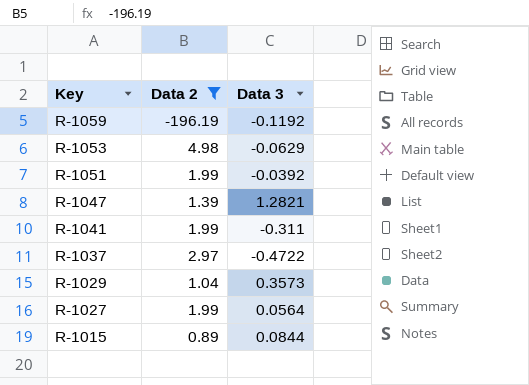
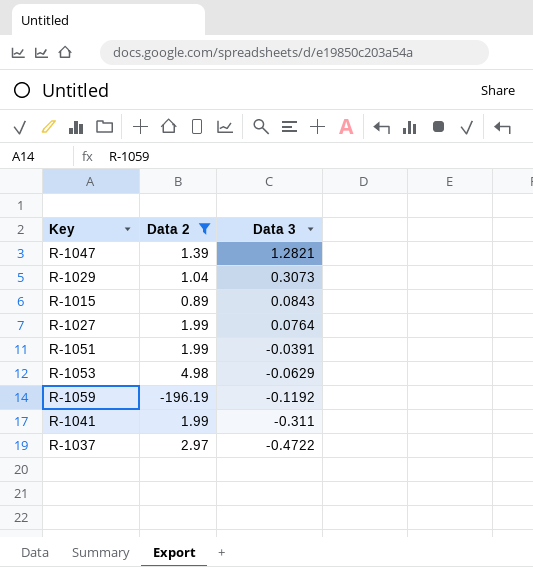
row order: Key descending -> Data 3 descending
R-1029 | Data 3: 0.3573 -> 0.3073
R-1015 | Data 3: 0.0844 -> 0.0843
R-1027 | Data 3: 0.0564 -> 0.0764
R-1051 | Data 3: -0.0392 -> -0.0391

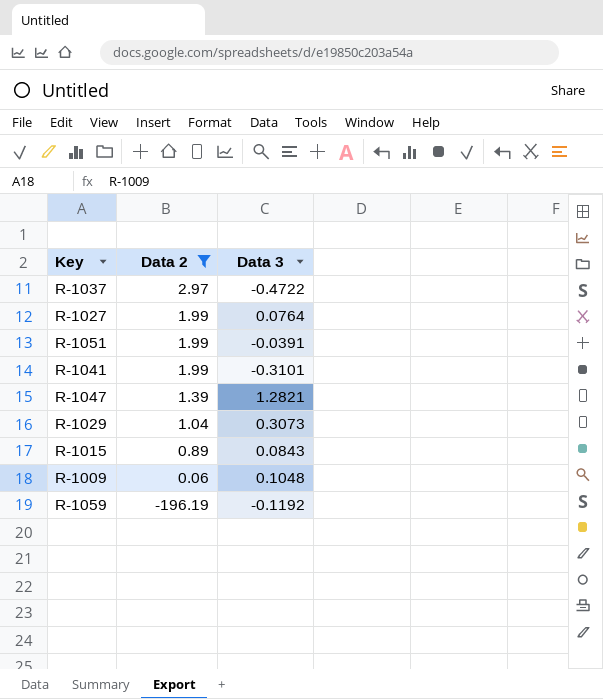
row order: Data 3 descending -> Data 2 descending
row R-1053: 4.98 | -0.0629 -> none
R-1041 | Data 3: -0.311 -> -0.3101
row R-1009: none -> 0.06 | 0.1048

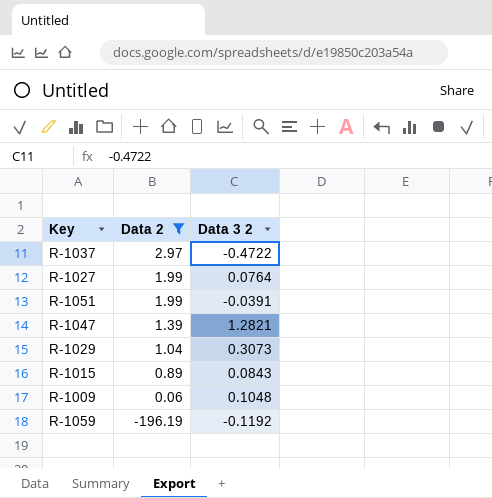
column name: Data 3 -> Data 3 2
row R-1041: 1.99 | -0.3101 -> none

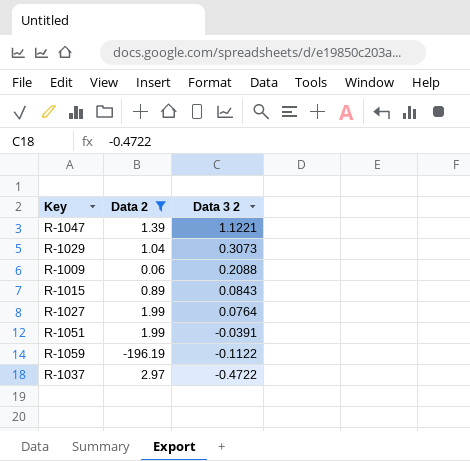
row order: Data 2 descending -> Data 3 2 descending
R-1047 | Data 3 2: 1.2821 -> 1.1221
R-1009 | Data 3 2: 0.1048 -> 0.2088
R-1059 | Data 3 2: -0.1192 -> -0.1122

